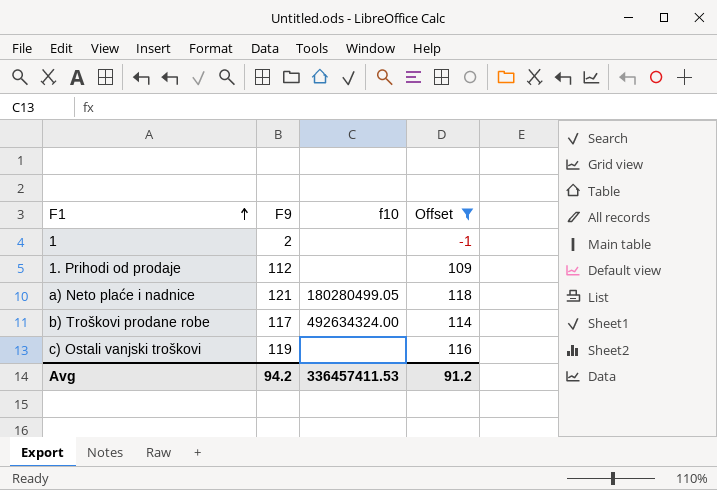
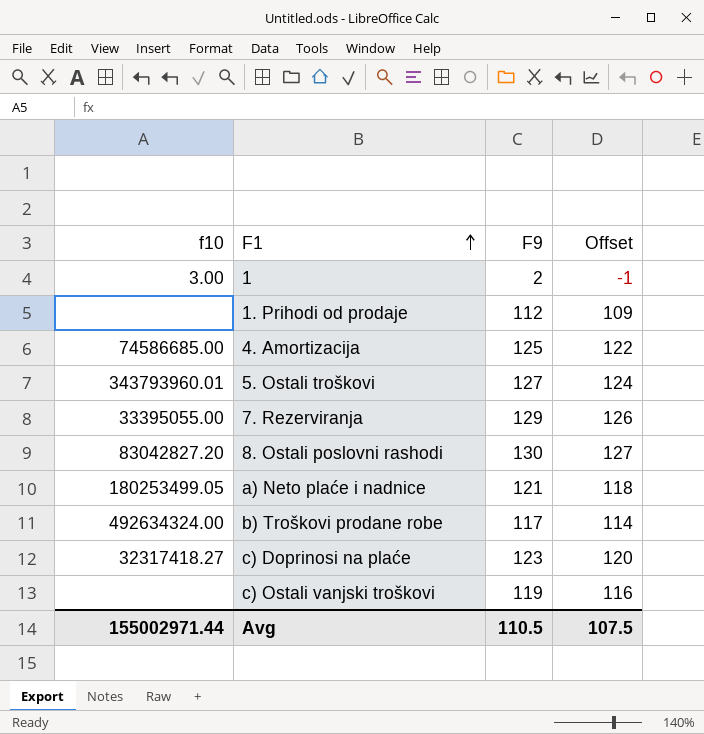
filter: Offset <= 118 -> none
column f10 | position: 3 -> 1
1 | f10: none -> 3.00
a) Neto plaće i nadnice | f10: 180280499.05 -> 180253499.05
Avg | f10: 336457411.53 -> 155002971.44
Avg | F9: 94.2 -> 110.5
Avg | Offset: 91.2 -> 107.5

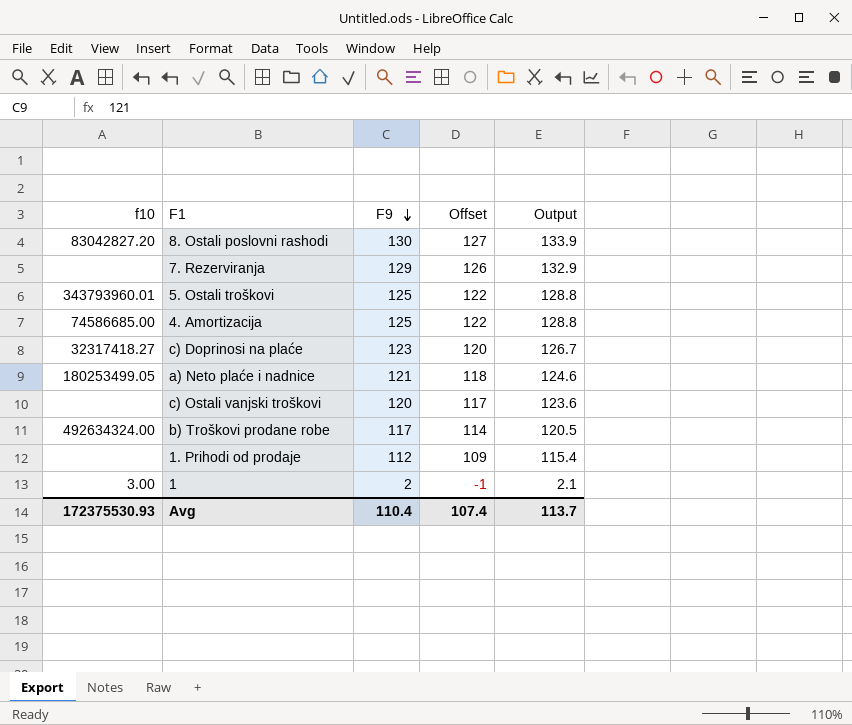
row order: F1 ascending -> F9 descending
column Output | formula: none -> [F9] * 1.03
7. Rezerviranja | f10: 33395055.00 -> none
5. Ostali troškovi | F9: 127 -> 125
5. Ostali troškovi | Offset: 124 -> 122
c) Ostali vanjski troškovi | F9: 119 -> 120
c) Ostali vanjski troškovi | Offset: 116 -> 117
Avg | f10: 155002971.44 -> 172375530.93
Avg | F9: 110.5 -> 110.4
Avg | Offset: 107.5 -> 107.4

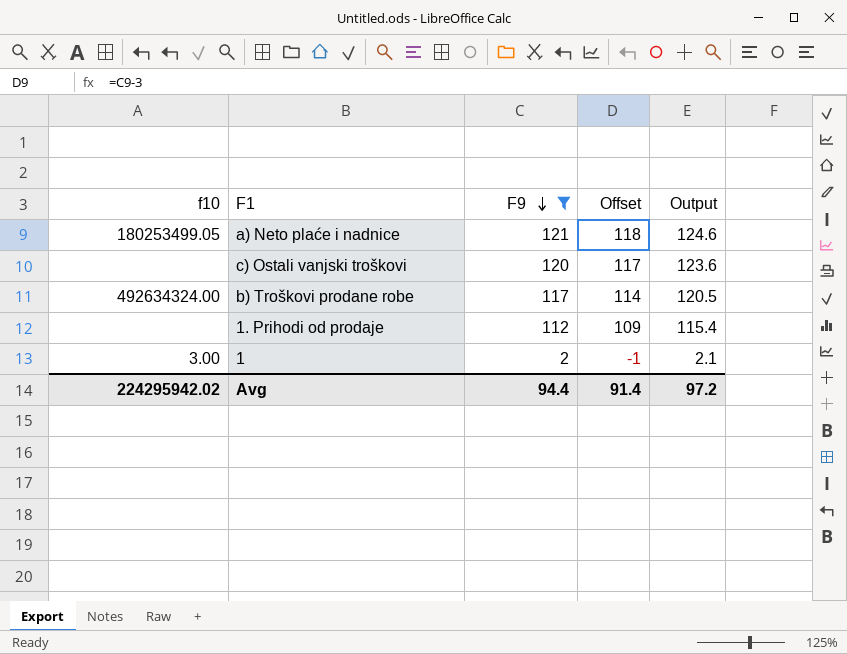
filter: none -> F9 <= 121
Avg | f10: 172375530.93 -> 224295942.02
Avg | F9: 110.4 -> 94.4
Avg | Offset: 107.4 -> 91.4
Avg | Output: 113.7 -> 97.2

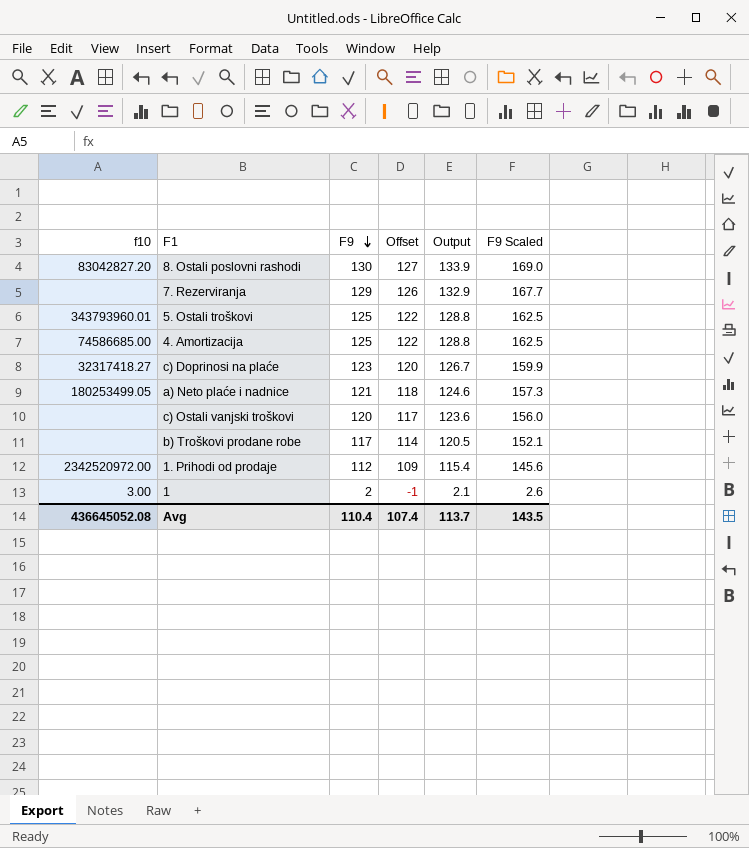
filter: F9 <= 121 -> none
column F9 Scaled | formula: none -> [F9] * 1.3
b) Troškovi prodane robe | f10: 492634324.00 -> none
1. Prihodi od prodaje | f10: none -> 2342520972.00
Avg | f10: 224295942.02 -> 436645052.08
Avg | F9: 94.4 -> 110.4
Avg | Offset: 91.4 -> 107.4
Avg | Output: 97.2 -> 113.7

